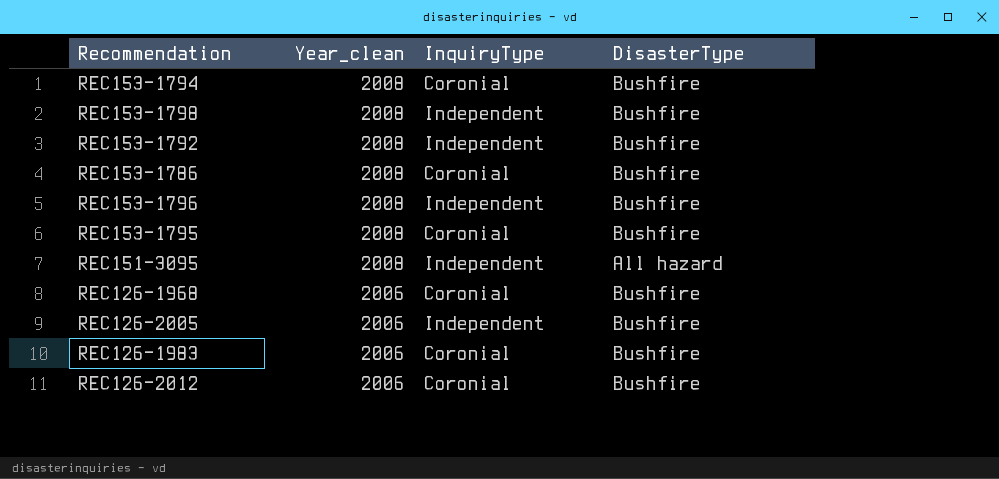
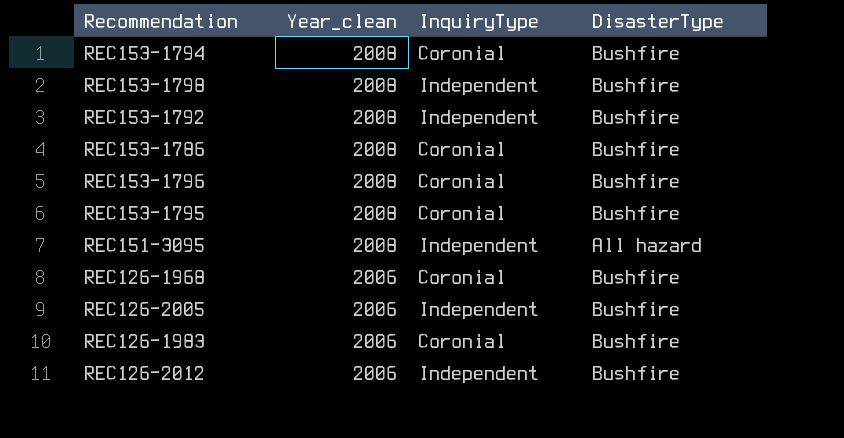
REC153-1796 | InquiryType: Independent -> Coronial
REC126-2012 | InquiryType: Coronial -> Independent

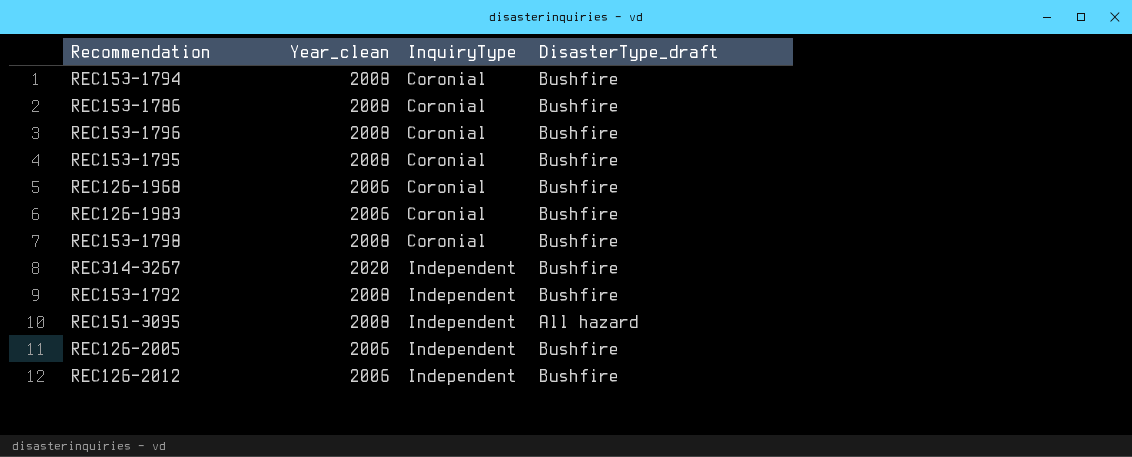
row order: Year_clean descending -> InquiryType ascending
column name: DisasterType -> DisasterType_draft
REC153-1798 | InquiryType: Independent -> Coronial
row REC314-3267: none -> 2020 | Independent | Bushfire

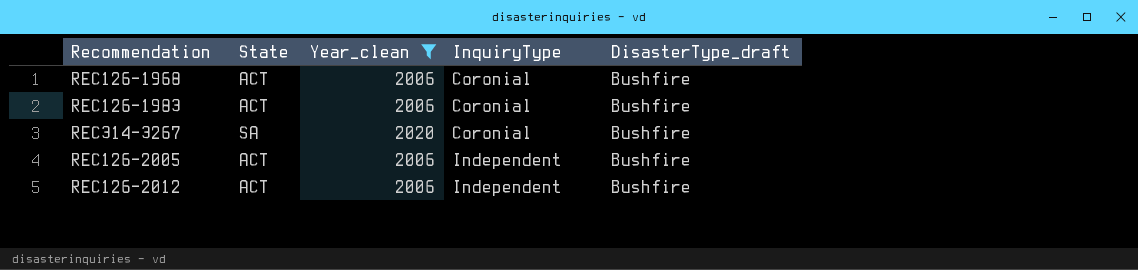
filter: none -> Year_clean != 2008
column State | position: none -> 2
REC314-3267 | InquiryType: Independent -> Coronial

